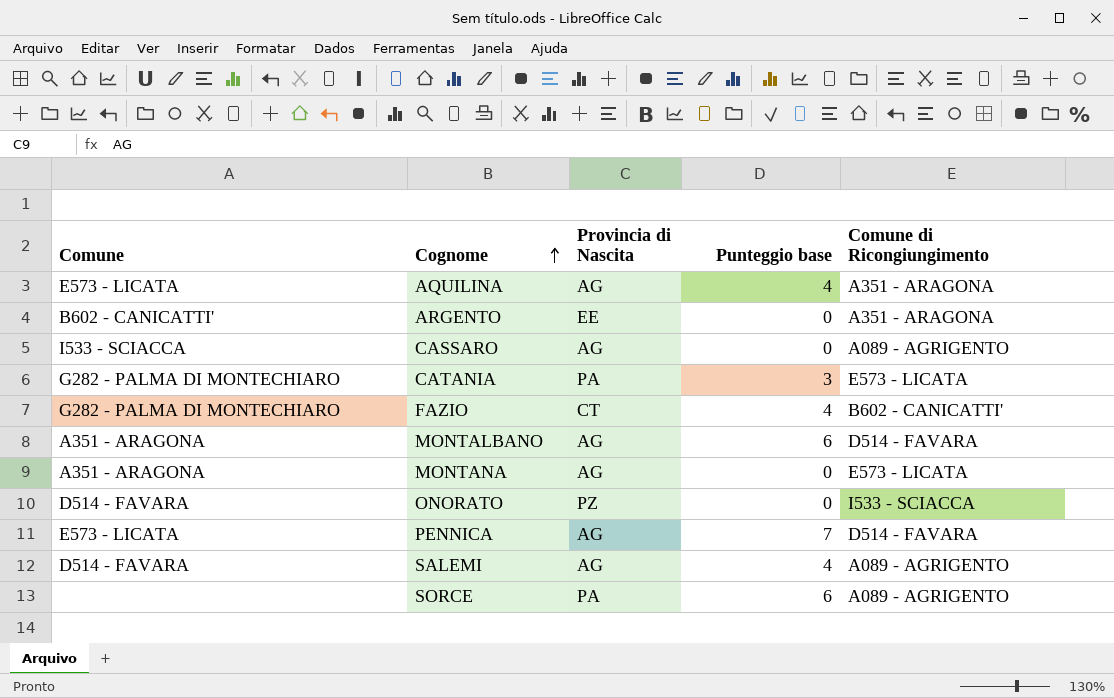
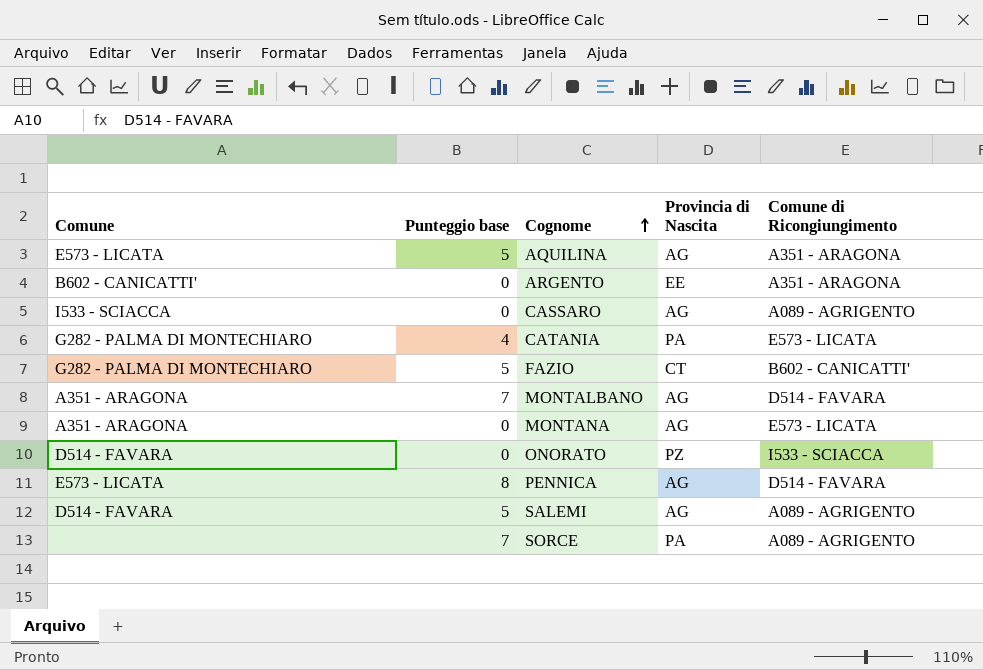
column Punteggio base | position: 4 -> 2
AQUILINA | Punteggio base: 4 -> 5
CATANIA | Punteggio base: 3 -> 4
FAZIO | Punteggio base: 4 -> 5
MONTALBANO | Punteggio base: 6 -> 7
PENNICA | Punteggio base: 7 -> 8
SALEMI | Punteggio base: 4 -> 5
SORCE | Punteggio base: 6 -> 7

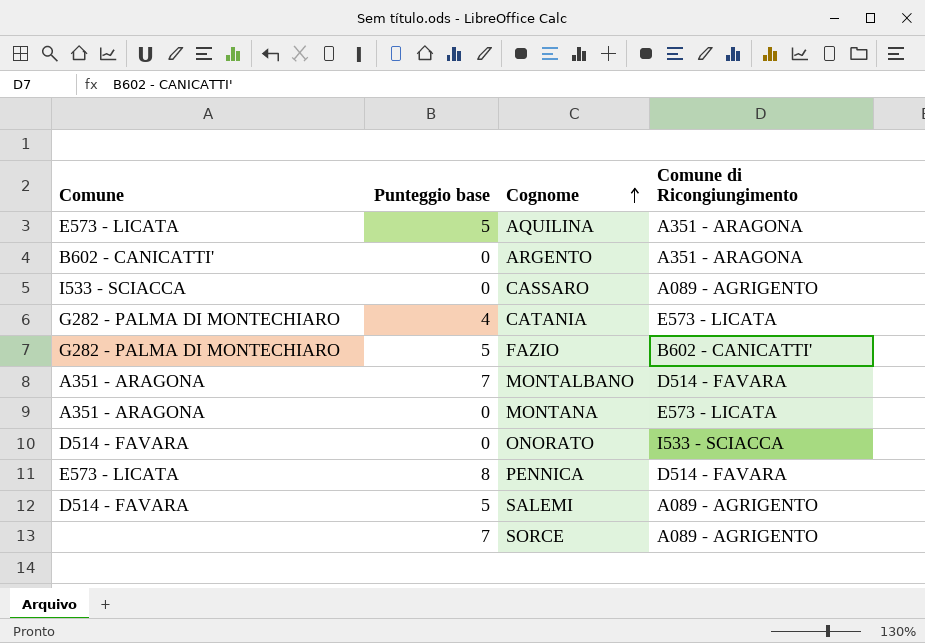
column Provincia di Nascita | position: 4 -> none

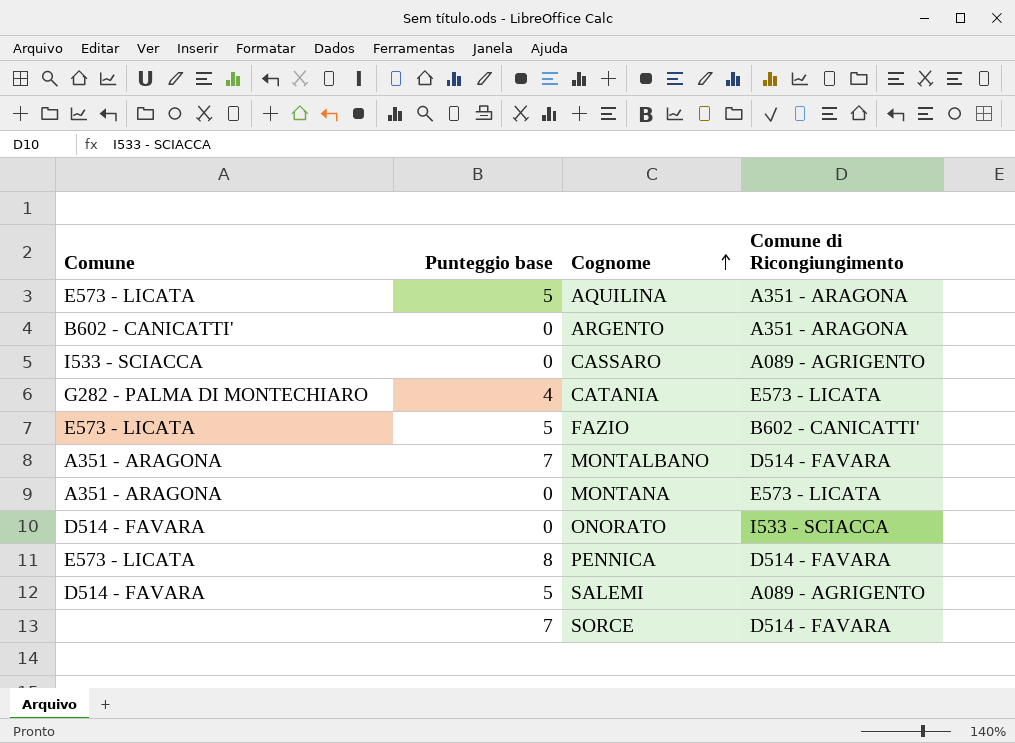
FAZIO | Comune: G282 - PALMA DI MONTECHIARO -> E573 - LICATA
SORCE | Comune di Ricongiungimento: A089 - AGRIGENTO -> D514 - FAVARA

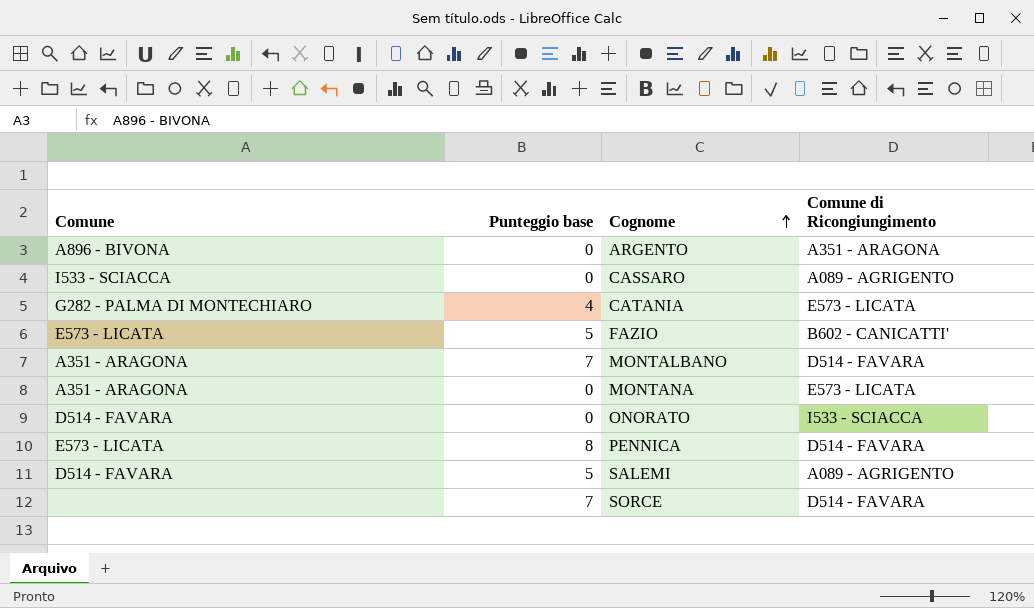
row AQUILINA: E573 - LICATA | 5 | A351 - ARAGONA -> none
ARGENTO | Comune: B602 - CANICATTI' -> A896 - BIVONA

